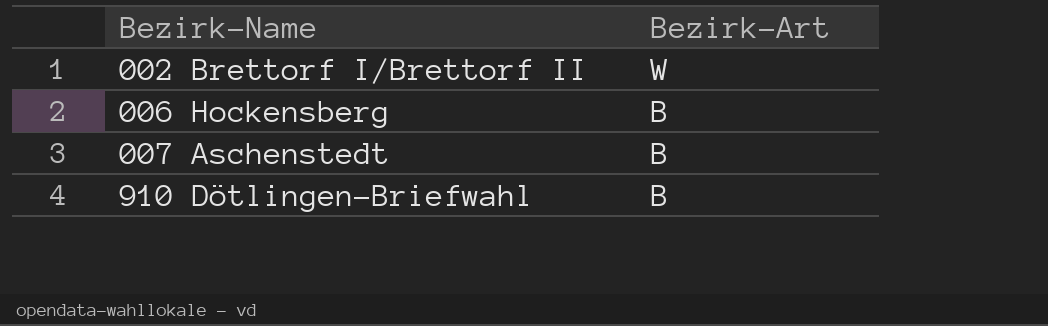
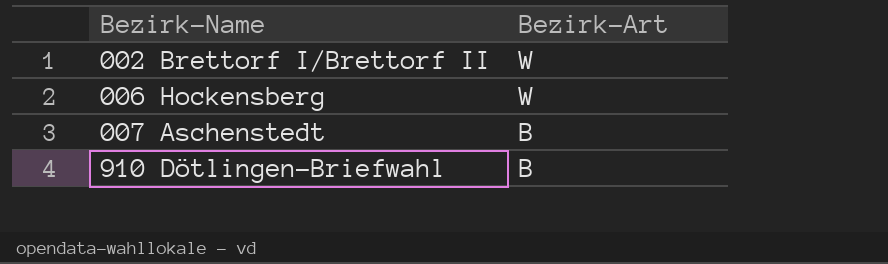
006 Hockensberg | Bezirk-Art: B -> W

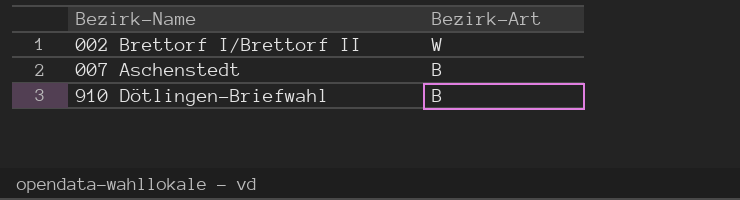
row 006 Hockensberg: W -> none

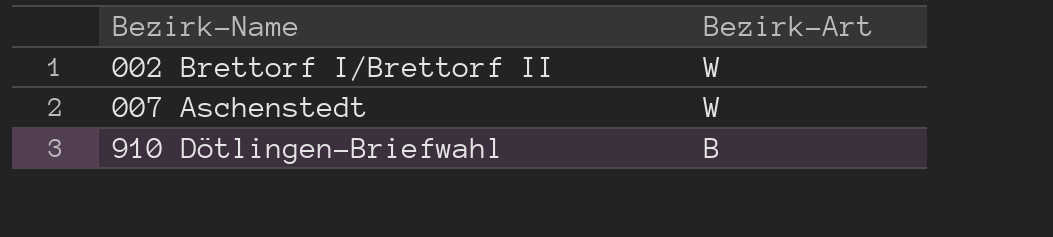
007 Aschenstedt | Bezirk-Art: B -> W

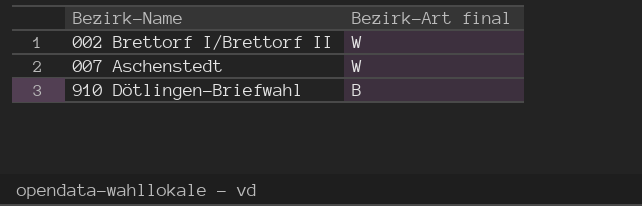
column name: Bezirk-Art -> Bezirk-Art final

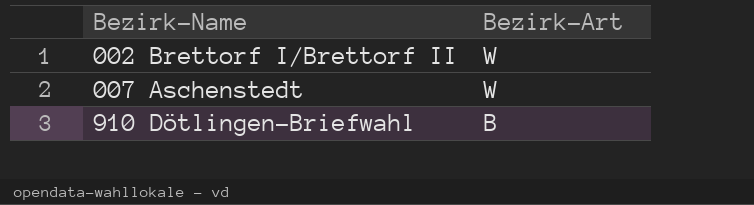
column name: Bezirk-Art final -> Bezirk-Art

